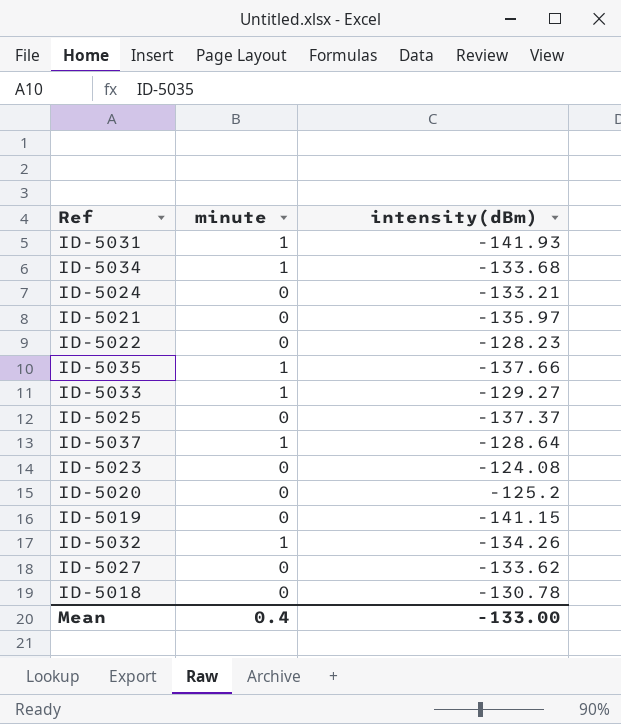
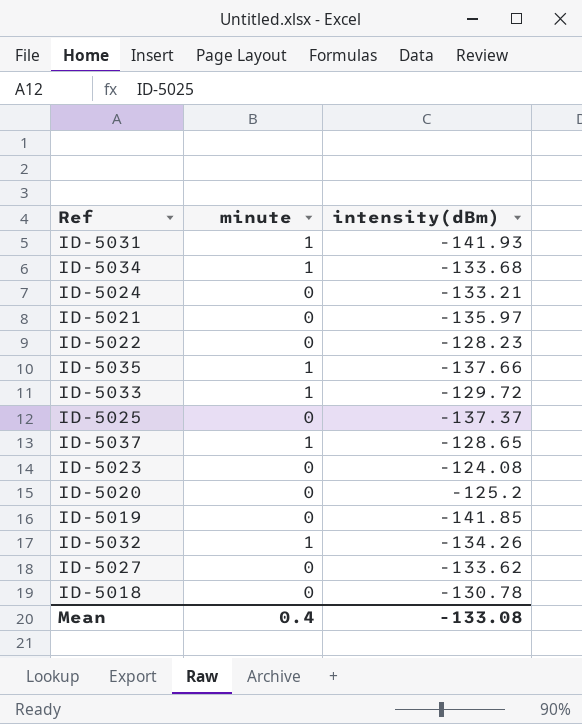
ID-5033 | intensity(dBm): -129.27 -> -129.72
ID-5037 | intensity(dBm): -128.64 -> -128.65
ID-5019 | intensity(dBm): -141.15 -> -141.85
Mean | intensity(dBm): -133.00 -> -133.08

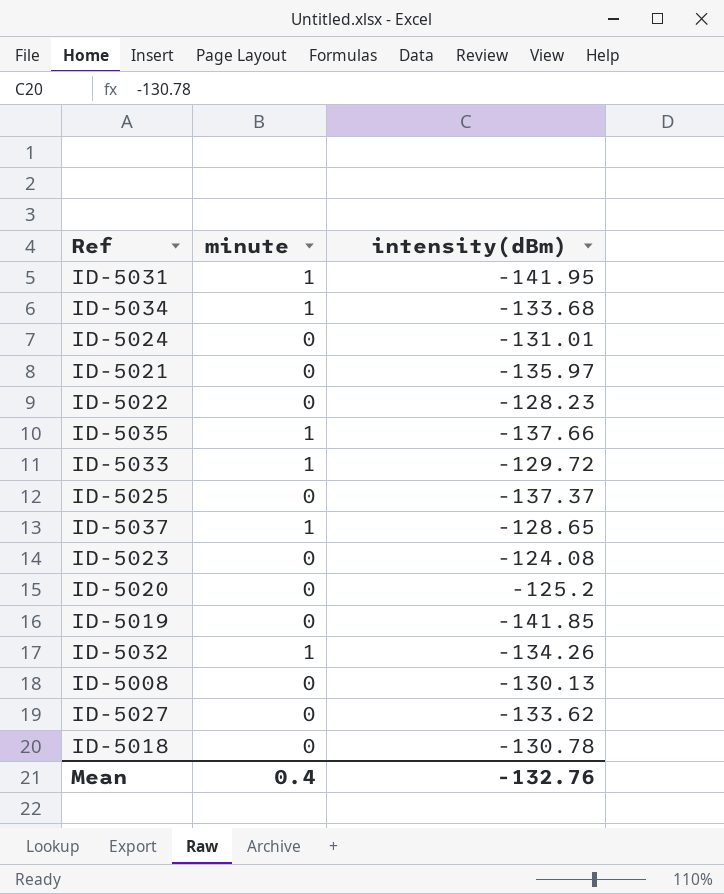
ID-5031 | intensity(dBm): -141.93 -> -141.95
ID-5024 | intensity(dBm): -133.21 -> -131.01
row ID-5008: none -> 0 | -130.13
Mean | intensity(dBm): -133.08 -> -132.76

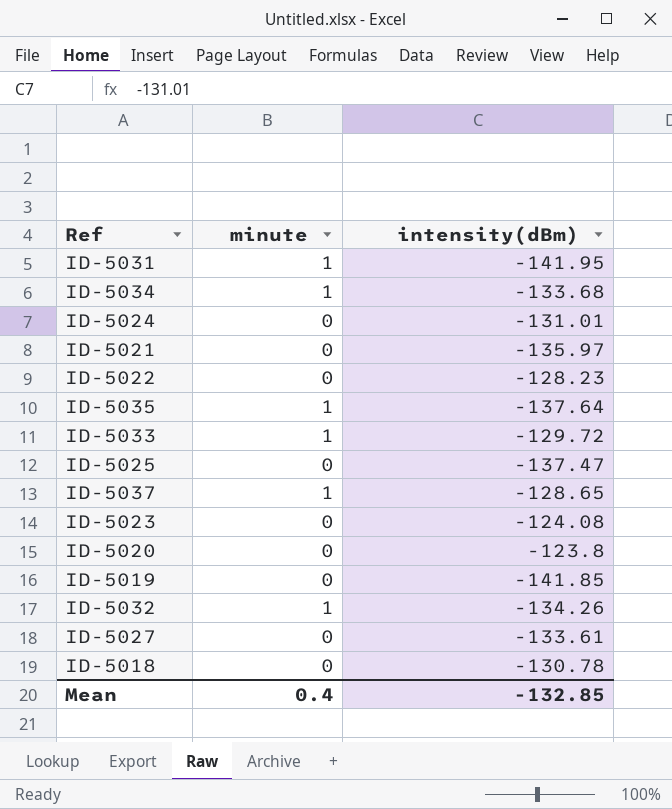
row ID-5008: 0 | -130.13 -> none
ID-5035 | intensity(dBm): -137.66 -> -137.64
ID-5025 | intensity(dBm): -137.37 -> -137.47
ID-5020 | intensity(dBm): -125.2 -> -123.8
ID-5027 | intensity(dBm): -133.62 -> -133.61
Mean | intensity(dBm): -132.76 -> -132.85

